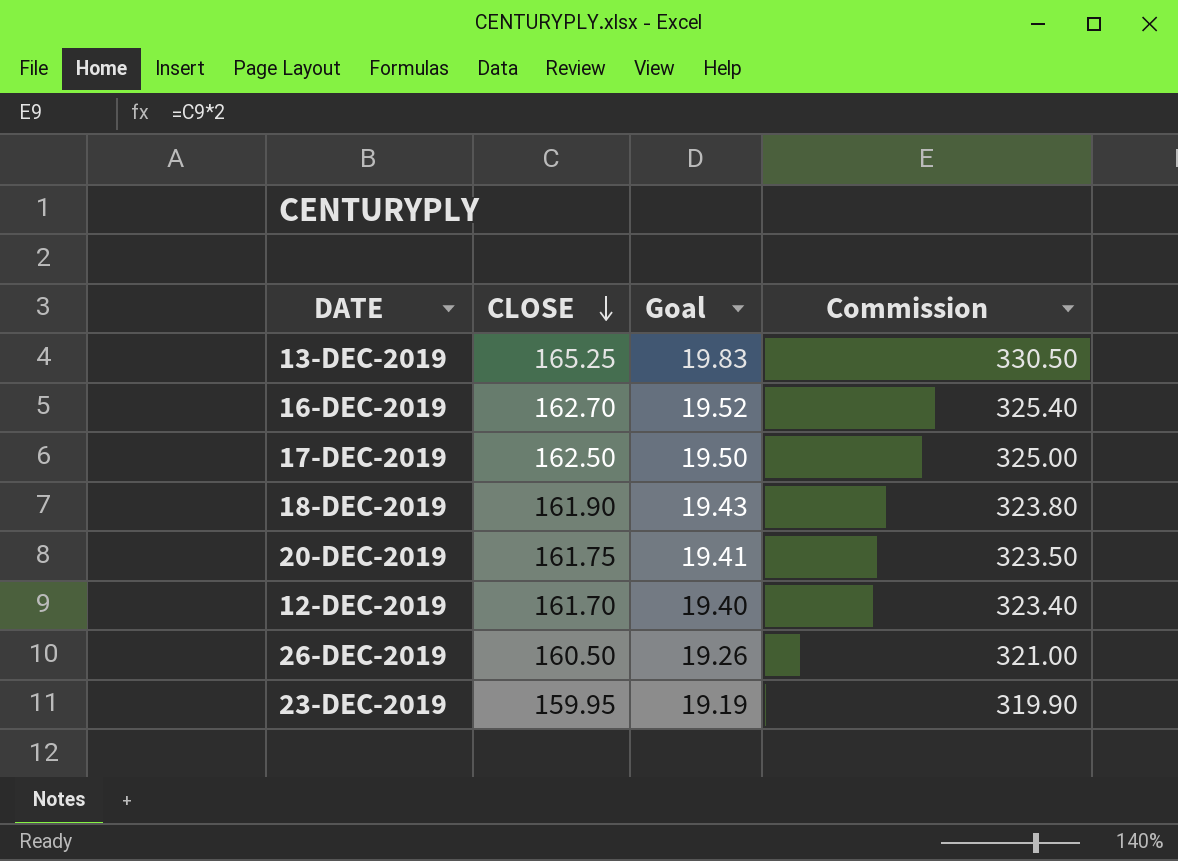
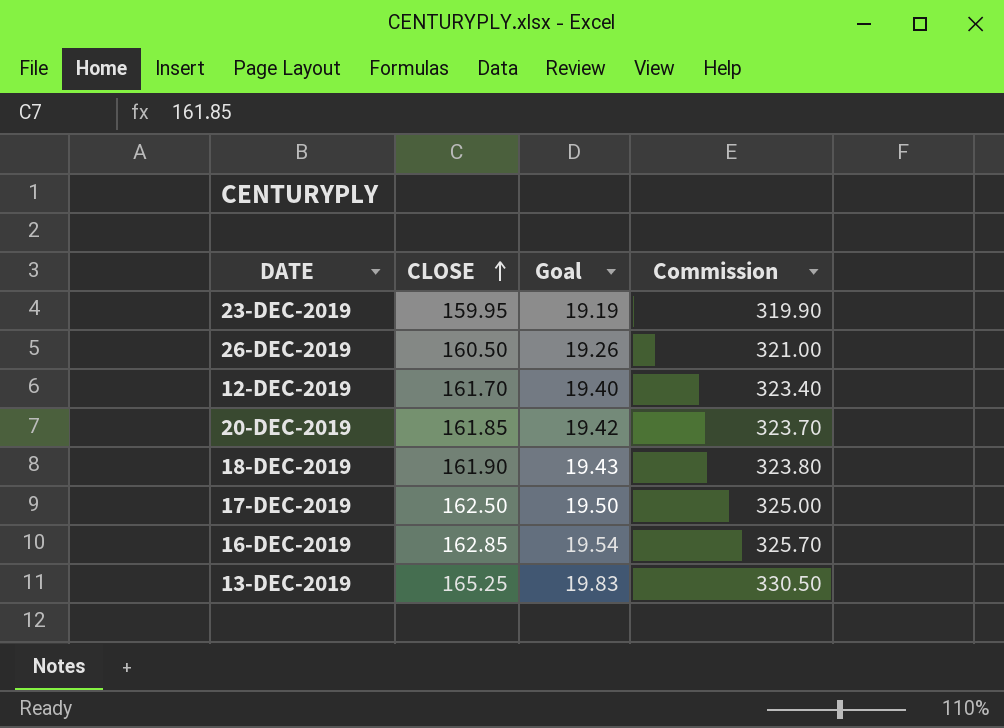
row order: CLOSE descending -> CLOSE ascending
20-DEC-2019 | CLOSE: 161.75 -> 161.85
20-DEC-2019 | Goal: 19.41 -> 19.42
20-DEC-2019 | Commission: 323.50 -> 323.70
16-DEC-2019 | CLOSE: 162.70 -> 162.85
16-DEC-2019 | Goal: 19.52 -> 19.54
16-DEC-2019 | Commission: 325.40 -> 325.70

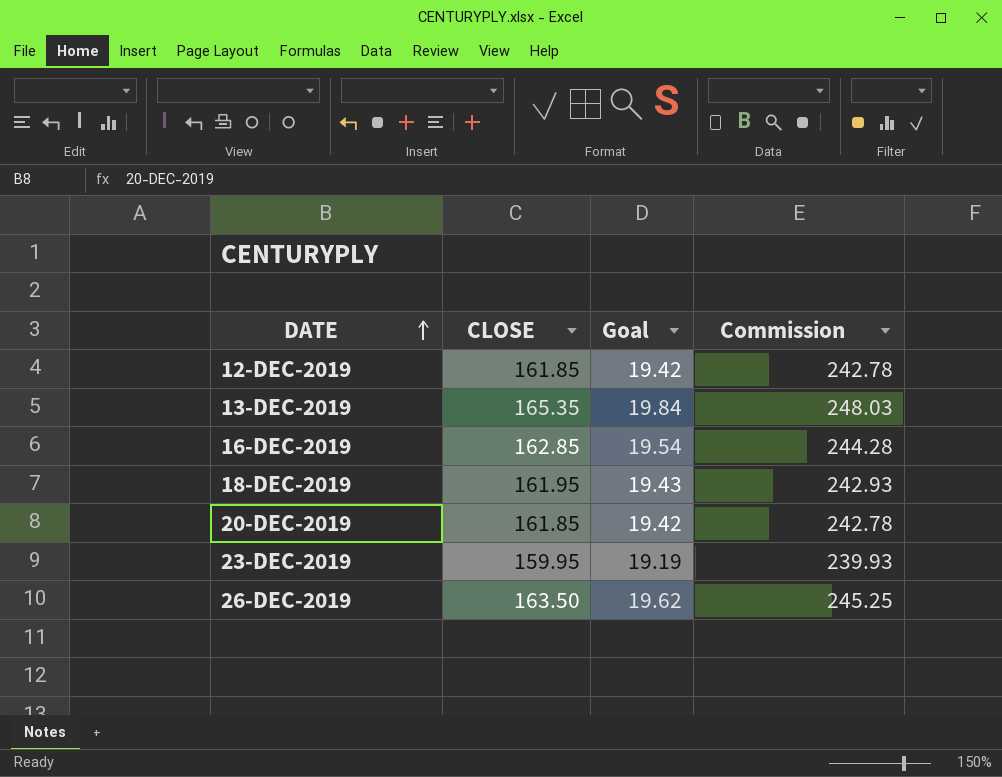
row order: CLOSE ascending -> DATE ascending
column Commission | formula: [CLOSE] * 2 -> [CLOSE] * 1.5
row 17-DEC-2019: 162.50 | 19.50 | 325.00 -> none
12-DEC-2019 | CLOSE: 161.70 -> 161.85
12-DEC-2019 | Goal: 19.40 -> 19.42
13-DEC-2019 | CLOSE: 165.25 -> 165.35
13-DEC-2019 | Goal: 19.83 -> 19.84
18-DEC-2019 | CLOSE: 161.90 -> 161.95
26-DEC-2019 | CLOSE: 160.50 -> 163.50
26-DEC-2019 | Goal: 19.26 -> 19.62

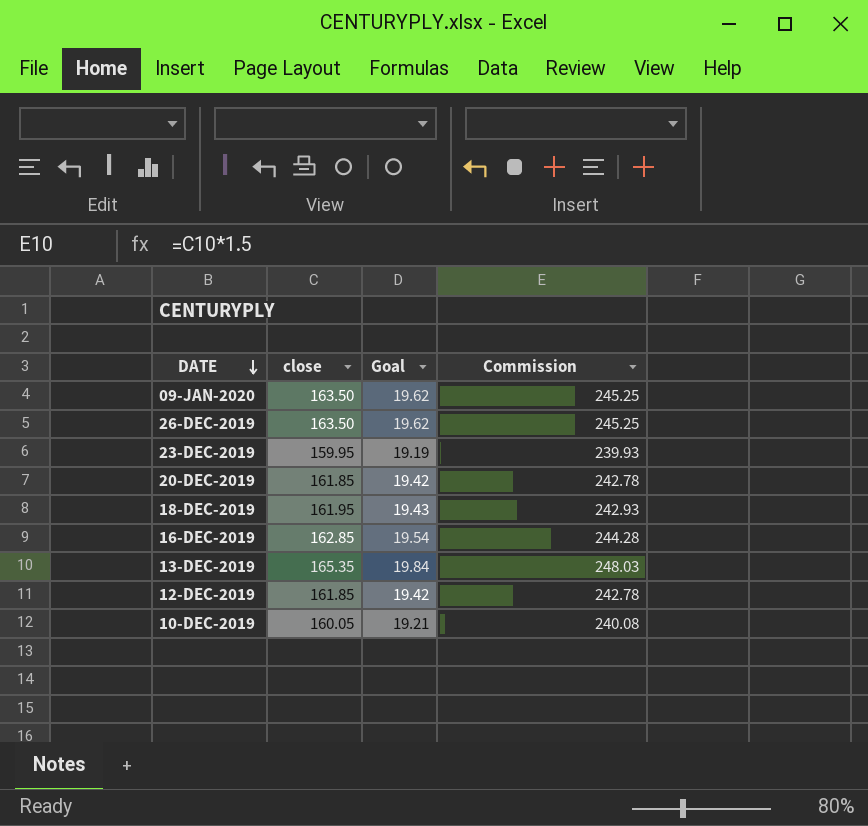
row order: DATE ascending -> DATE descending
column name: CLOSE -> close
row 09-JAN-2020: none -> 163.50 | 19.62 | 245.25
row 10-DEC-2019: none -> 160.05 | 19.21 | 240.08

